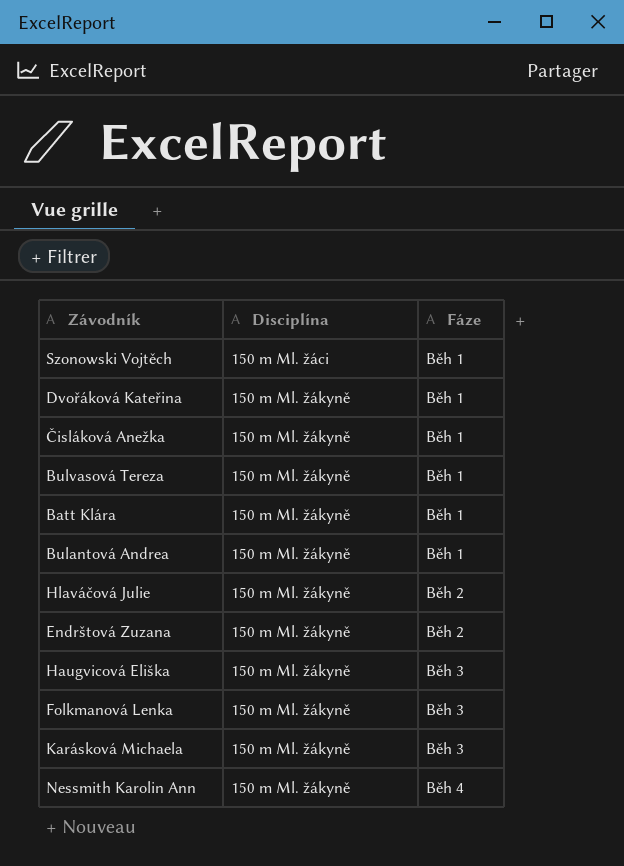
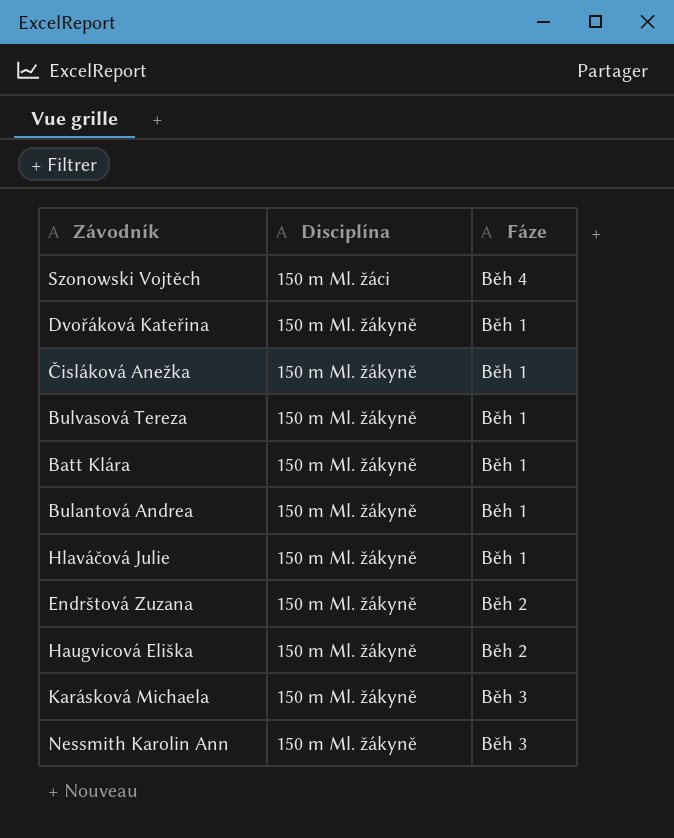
row Folkmanová Lenka: 150 m Ml. žákyně | Běh 3 -> none
Szonowski Vojtěch | Fáze: Běh 1 -> Běh 4
Hlaváčová Julie | Fáze: Běh 2 -> Běh 1
Haugvicová Eliška | Fáze: Běh 3 -> Běh 2
Nessmith Karolin Ann | Fáze: Běh 4 -> Běh 3

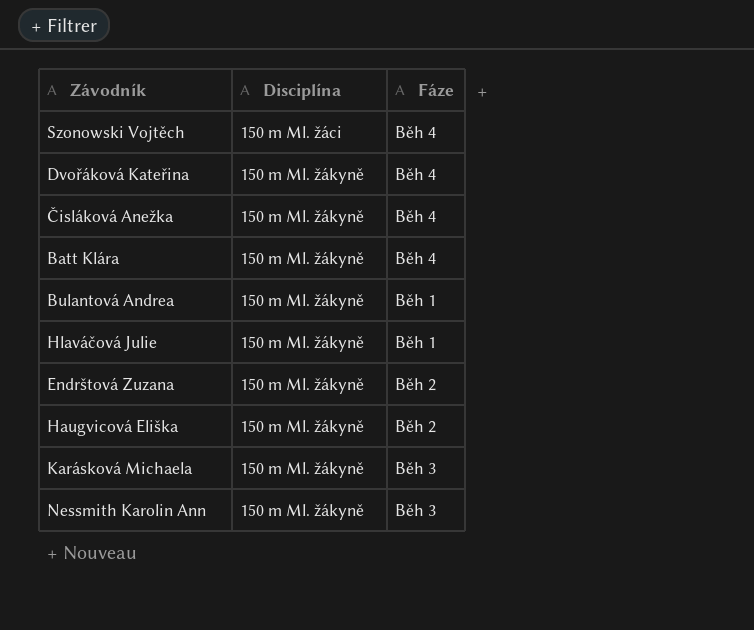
row Bulvasová Tereza: 150 m Ml. žákyně | Běh 1 -> none
Dvořáková Kateřina | Fáze: Běh 1 -> Běh 4
Čisláková Anežka | Fáze: Běh 1 -> Běh 4
Batt Klára | Fáze: Běh 1 -> Běh 4

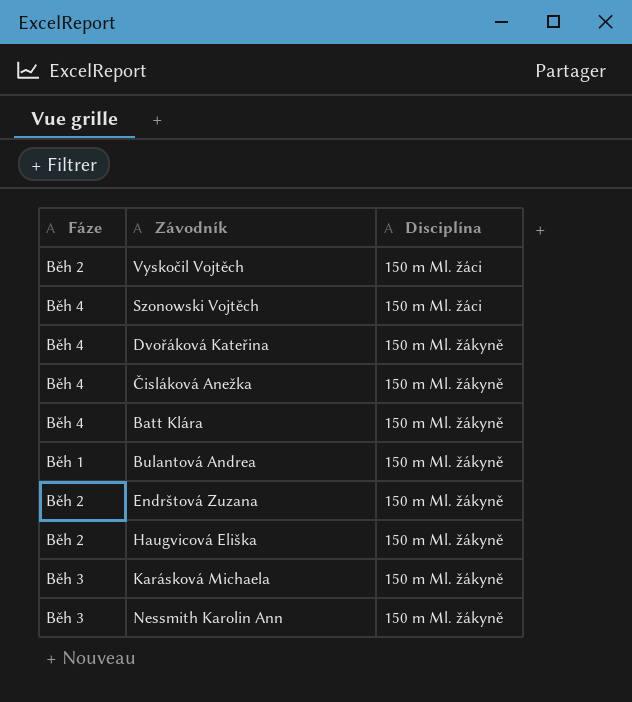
column Fáze | position: 3 -> 1
row Hlaváčová Julie: 150 m Ml. žákyně | Běh 1 -> none
row Vyskočil Vojtěch: none -> Běh 2 | 150 m Ml. žáci

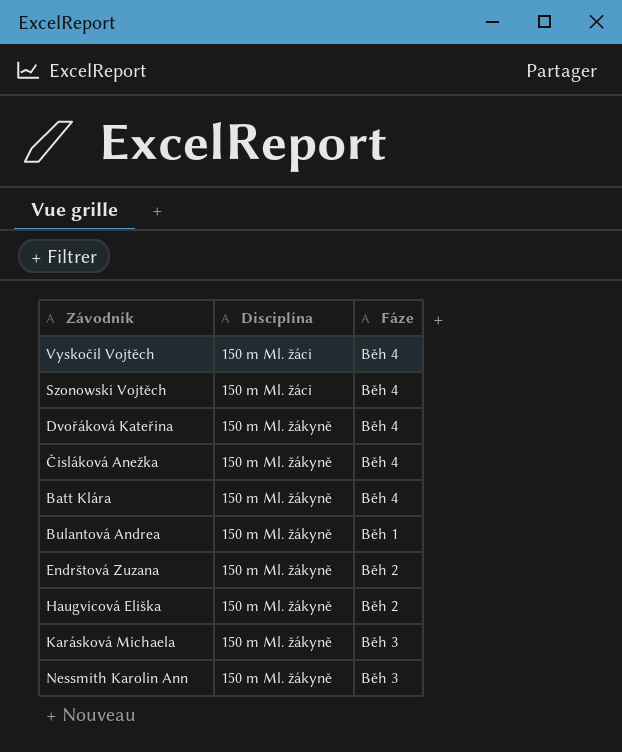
column Fáze | position: 1 -> 3
Vyskočil Vojtěch | Fáze: Běh 2 -> Běh 4

